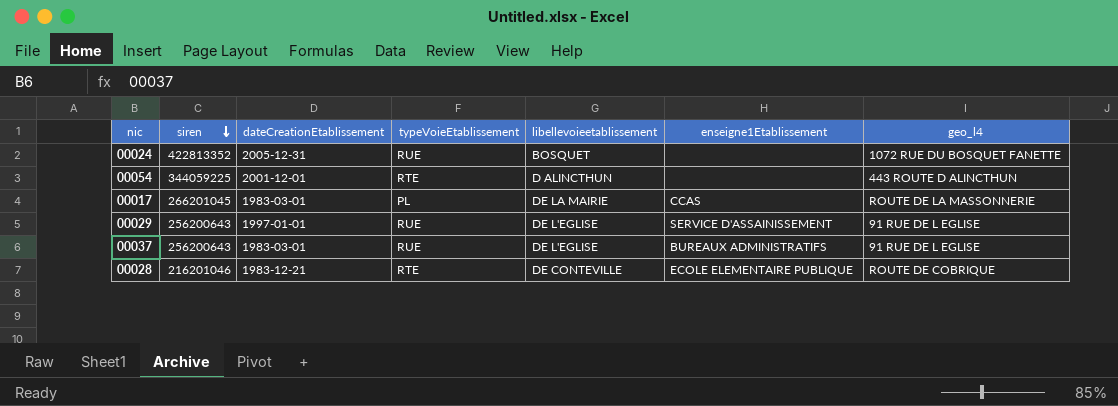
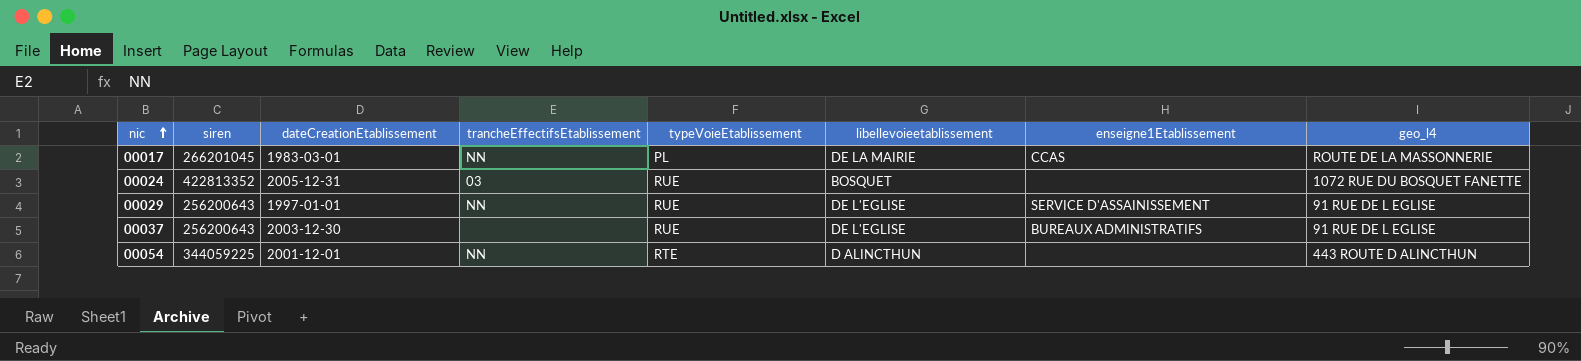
row order: siren descending -> nic ascending
column trancheEffectifsEtablissement | position: none -> 4
row 00028: 216201046 | 1983-12-21 | RTE | DE CONTEVILLE | ECOLE ELEMENTAIRE PUBLIQUE | ROUTE DE COBRIQUE -> none
00037 | dateCreationEtablissement: 1983-03-01 -> 2003-12-30

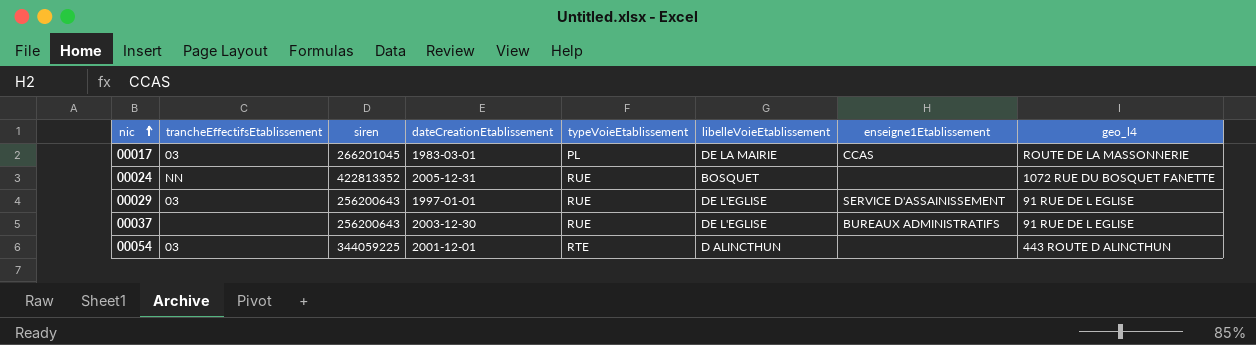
column trancheEffectifsEtablissement | position: 4 -> 2
column name: libellevoieetablissement -> libelleVoieEtablissement
00017 | trancheEffectifsEtablissement: NN -> 03
00024 | trancheEffectifsEtablissement: 03 -> NN
00029 | trancheEffectifsEtablissement: NN -> 03
00054 | trancheEffectifsEtablissement: NN -> 03

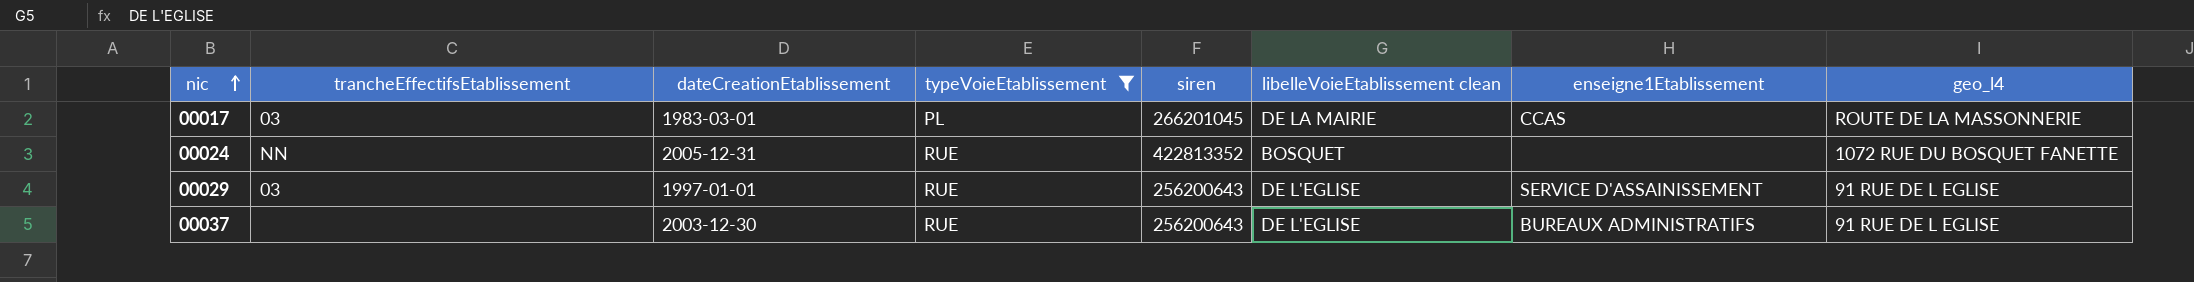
filter: none -> typeVoieEtablissement != RTE
column siren | position: 3 -> 5
column name: libelleVoieEtablissement -> libelleVoieEtablissement clean

